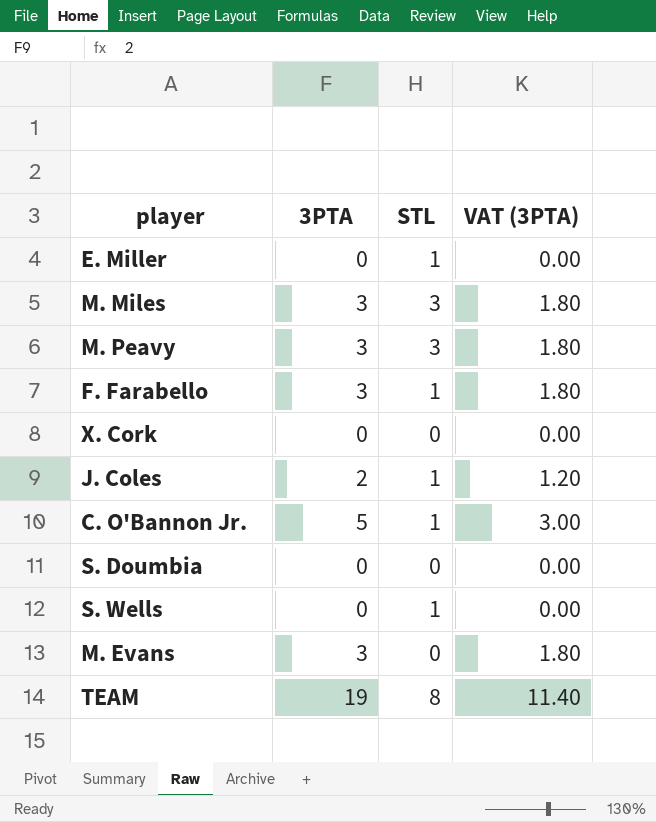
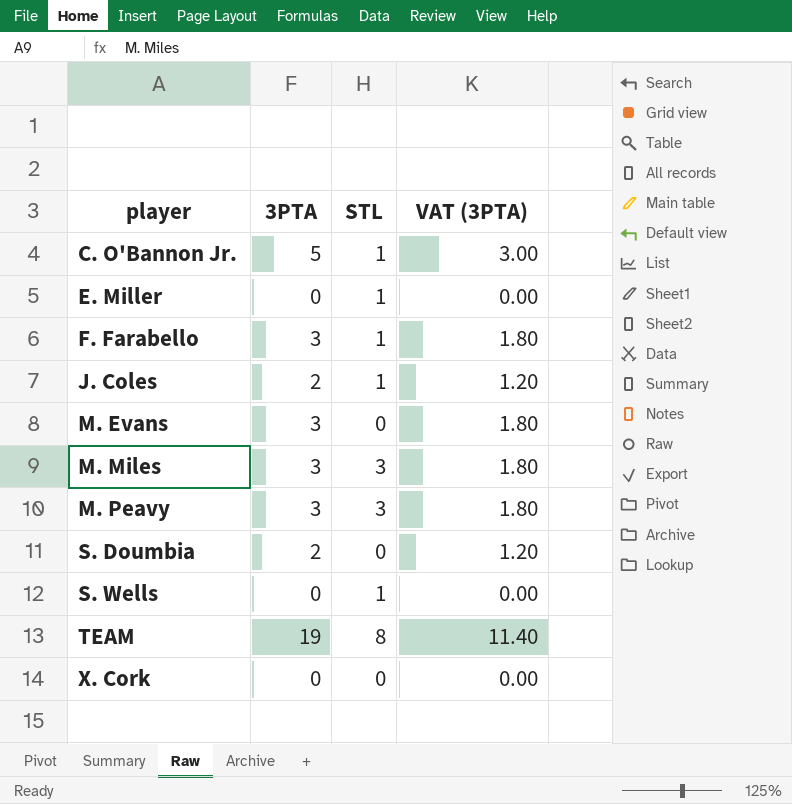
row order: none -> player ascending
S. Doumbia | 3PTA: 0 -> 2
S. Doumbia | VAT (3PTA): 0.00 -> 1.20

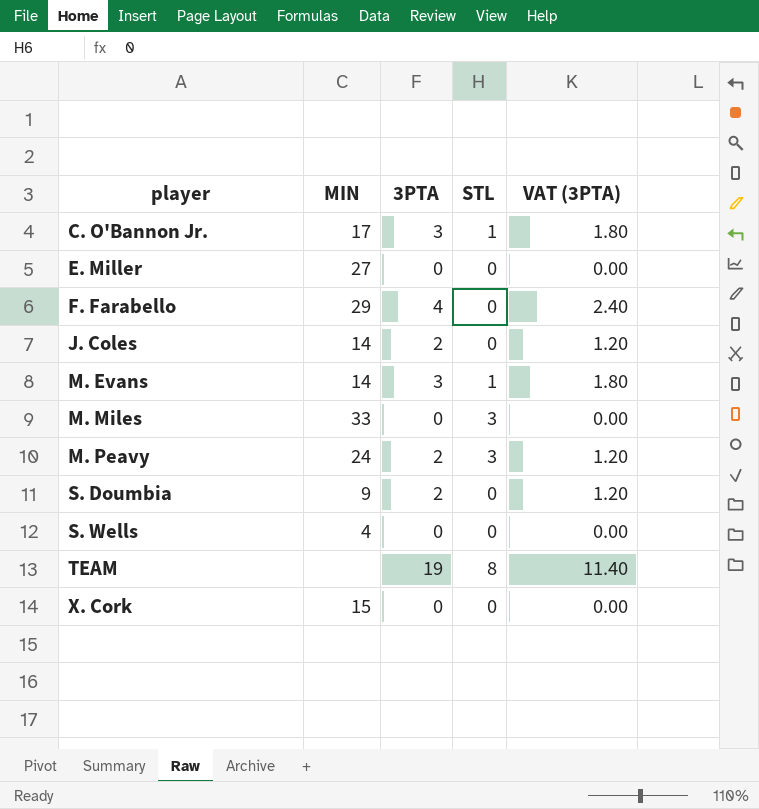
column MIN | position: none -> 2
C. O'Bannon Jr. | 3PTA: 5 -> 3
C. O'Bannon Jr. | VAT (3PTA): 3.00 -> 1.80
E. Miller | STL: 1 -> 0
F. Farabello | 3PTA: 3 -> 4
F. Farabello | STL: 1 -> 0
F. Farabello | VAT (3PTA): 1.80 -> 2.40
J. Coles | STL: 1 -> 0
M. Evans | STL: 0 -> 1
M. Miles | 3PTA: 3 -> 0
M. Miles | VAT (3PTA): 1.80 -> 0.00
M. Peavy | 3PTA: 3 -> 2
M. Peavy | VAT (3PTA): 1.80 -> 1.20
S. Wells | STL: 1 -> 0

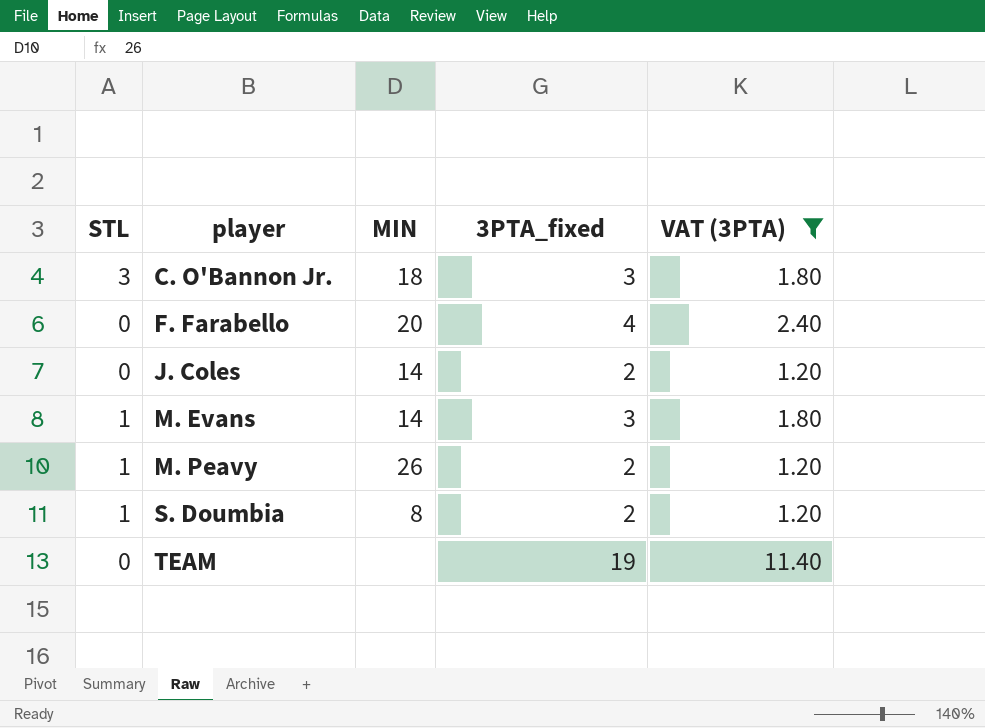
filter: none -> VAT (3PTA) != 0.00
column STL | position: 4 -> 1
column name: 3PTA -> 3PTA_fixed
C. O'Bannon Jr. | STL: 1 -> 3
C. O'Bannon Jr. | MIN: 17 -> 18
F. Farabello | MIN: 29 -> 20
M. Peavy | STL: 3 -> 1
M. Peavy | MIN: 24 -> 26
S. Doumbia | STL: 0 -> 1
S. Doumbia | MIN: 9 -> 8
TEAM | STL: 8 -> 0

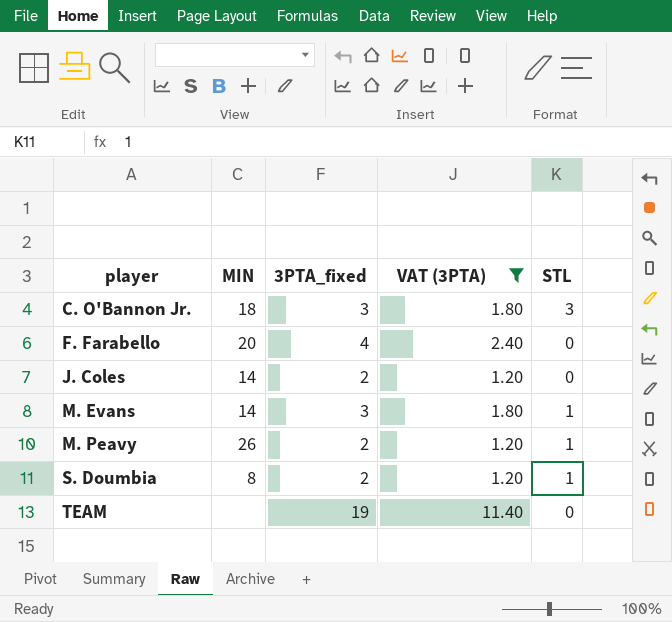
column STL | position: 1 -> 5

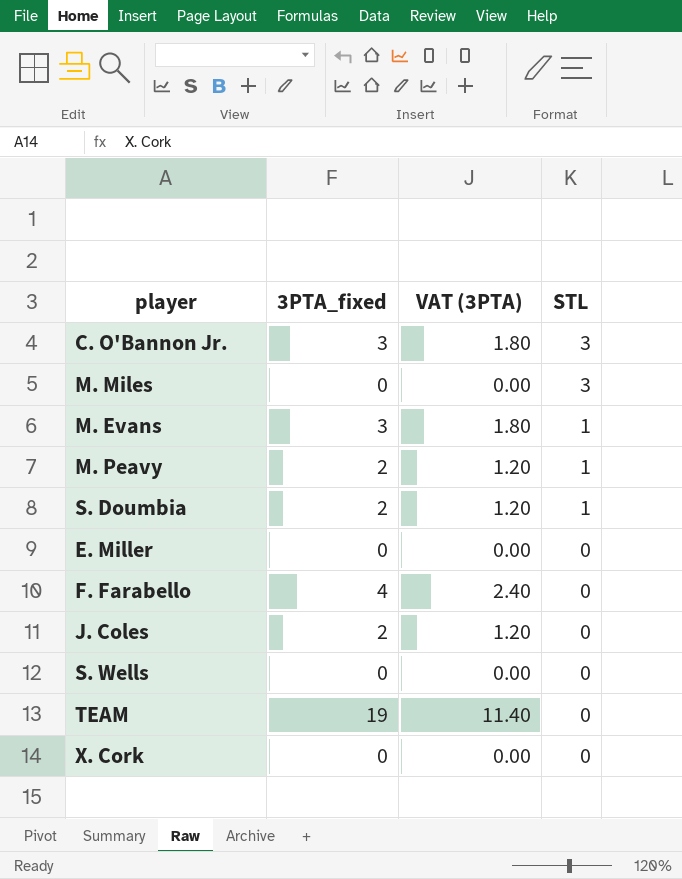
filter: VAT (3PTA) != 0.00 -> none
row order: player ascending -> STL descending
column MIN | position: 2 -> none

